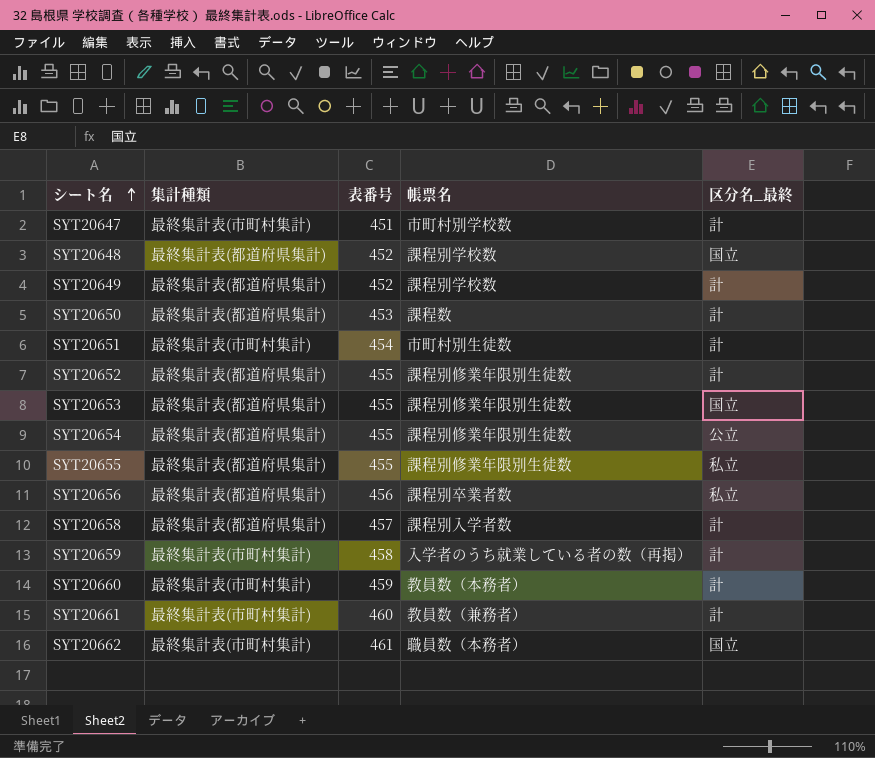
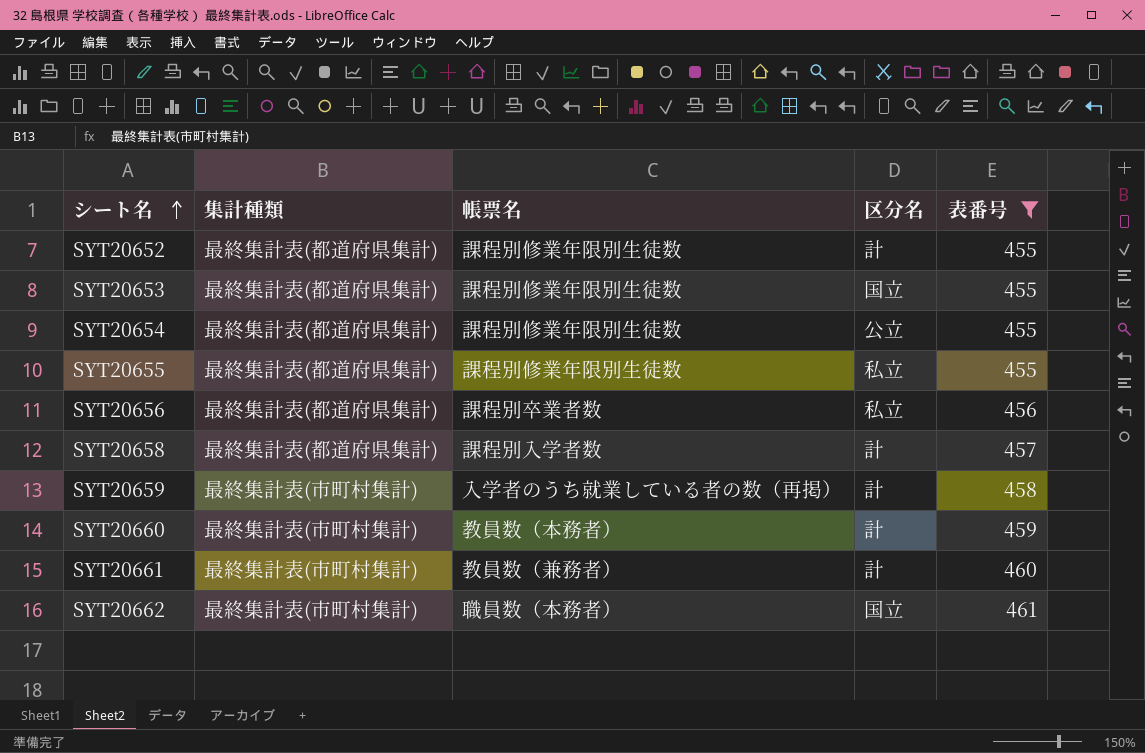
filter: none -> 表番号 >= 455
column name: 区分名_最終 -> 区分名
column 表番号 | position: 3 -> 5

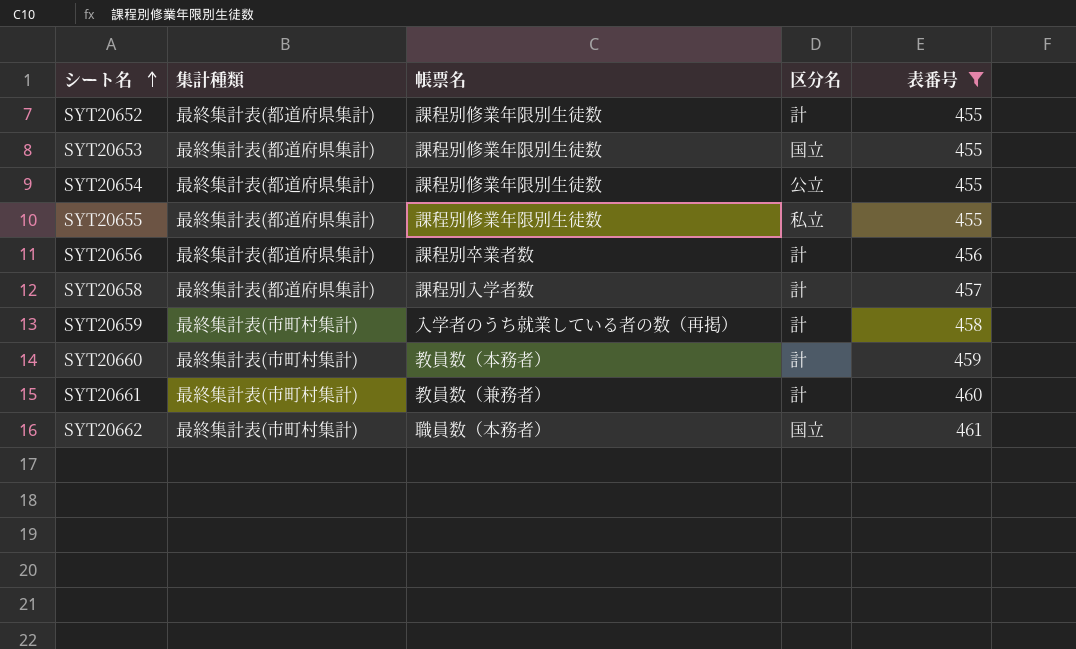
SYT20656 | 区分名: 私立 -> 計

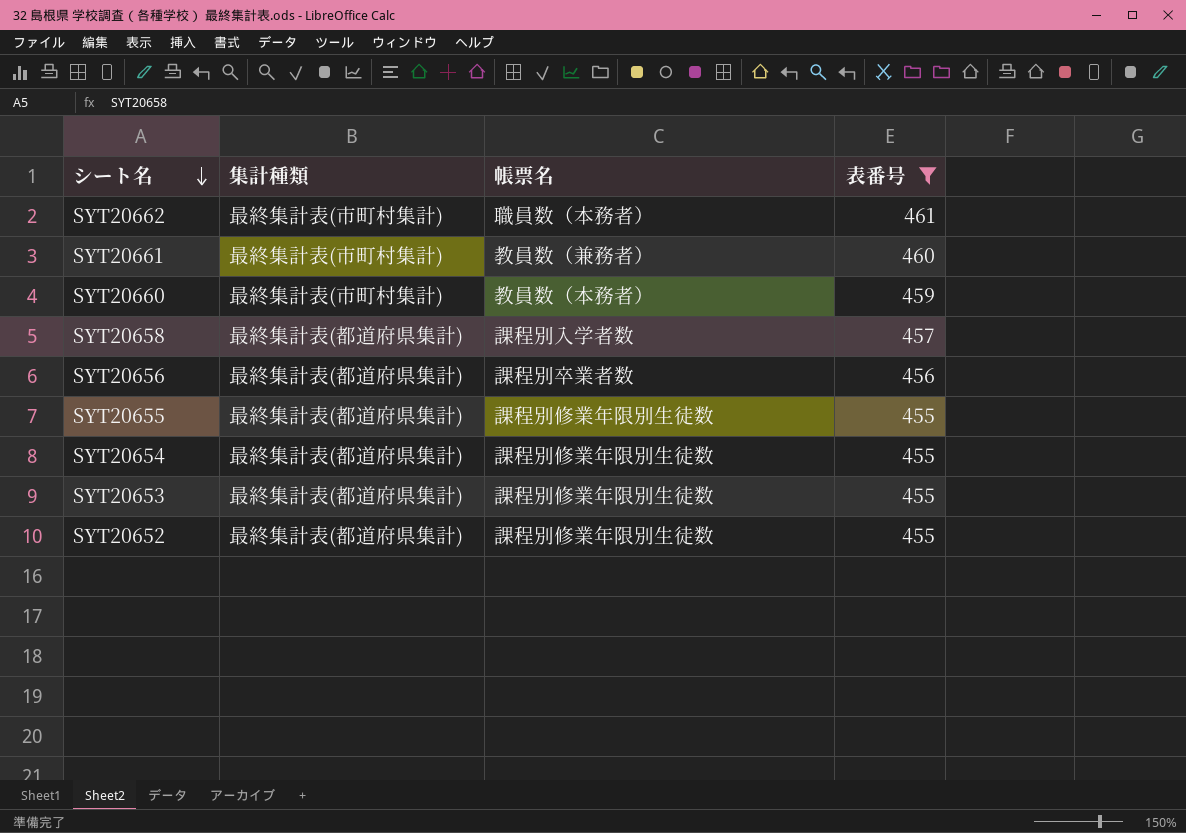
row order: シート名 ascending -> シート名 descending
column 区分名 | position: 4 -> none
row SYT20659: 最終集計表(市町村集計) | 入学者のうち就業している者の数（再掲） | 計 | 458 -> none

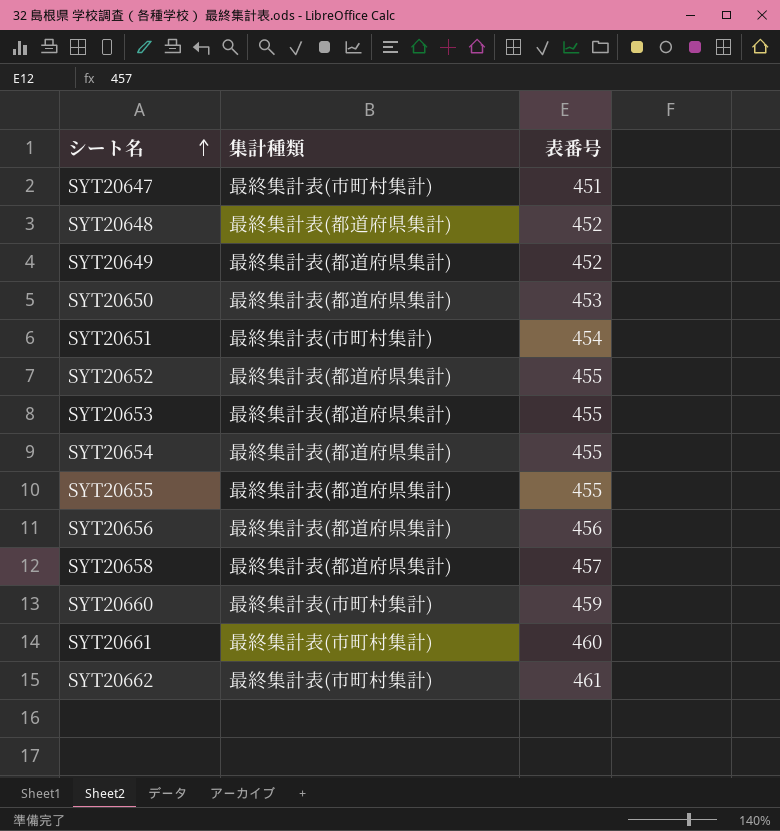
filter: 表番号 >= 455 -> none
row order: シート名 descending -> シート名 ascending
column 帳票名 | position: 3 -> none

